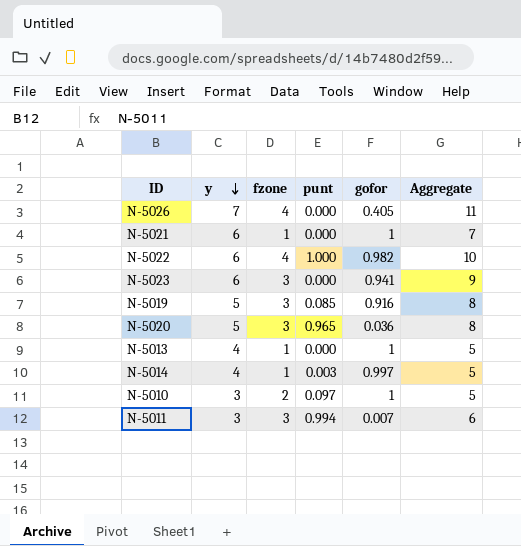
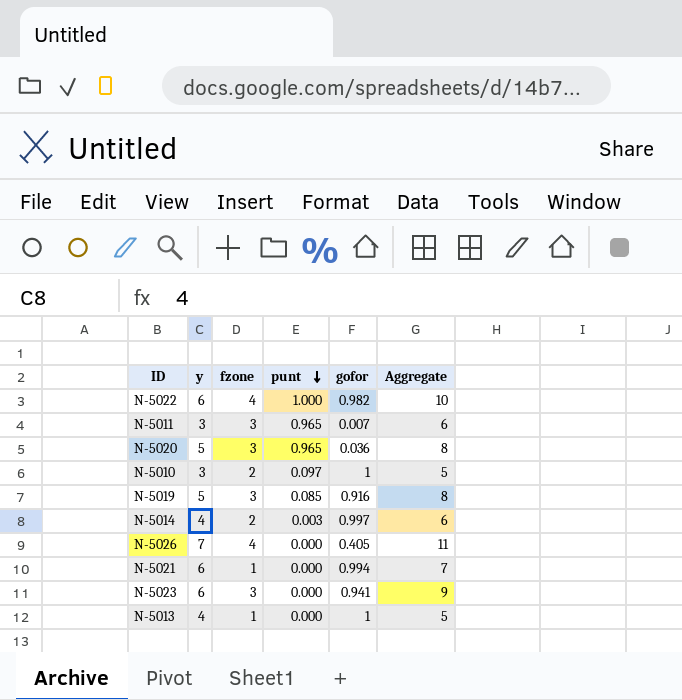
row order: y descending -> punt descending
N-5011 | punt: 0.994 -> 0.965
N-5014 | fzone: 1 -> 2
N-5014 | Aggregate: 5 -> 6
N-5021 | gofor: 1 -> 0.994

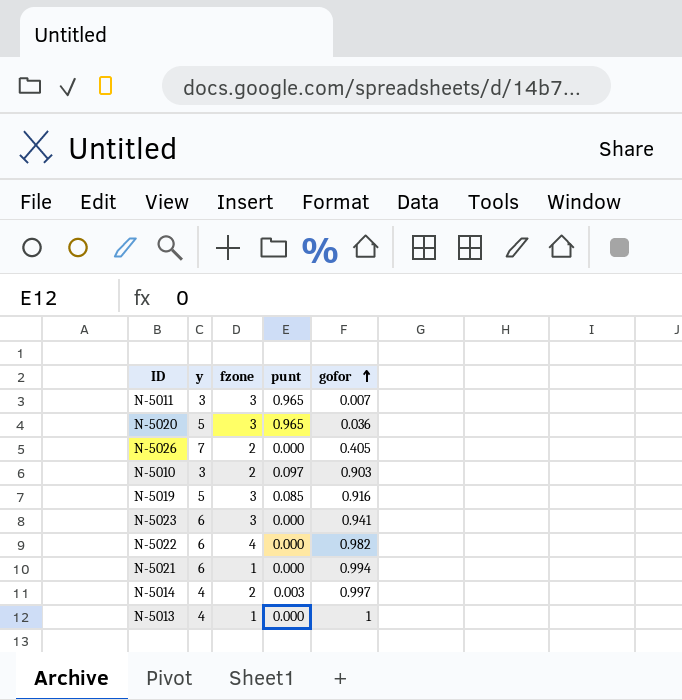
row order: punt descending -> gofor ascending
column Aggregate | formula: [y] + [fzone] -> none
N-5026 | fzone: 4 -> 2
N-5010 | gofor: 1 -> 0.903
N-5022 | punt: 1.000 -> 0.000

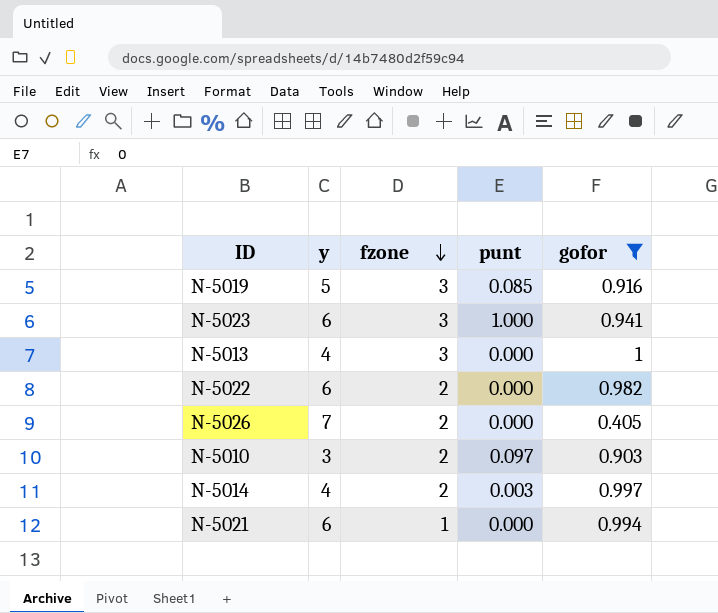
filter: none -> gofor >= 0.405
row order: gofor ascending -> fzone descending
N-5023 | punt: 0.000 -> 1.000
N-5013 | fzone: 1 -> 3
N-5022 | fzone: 4 -> 2

